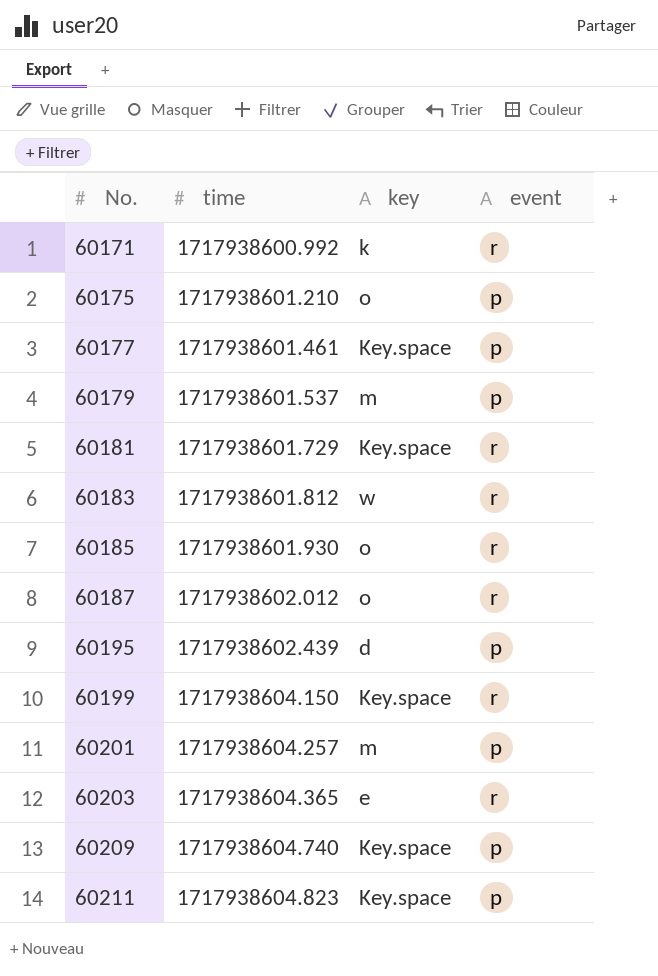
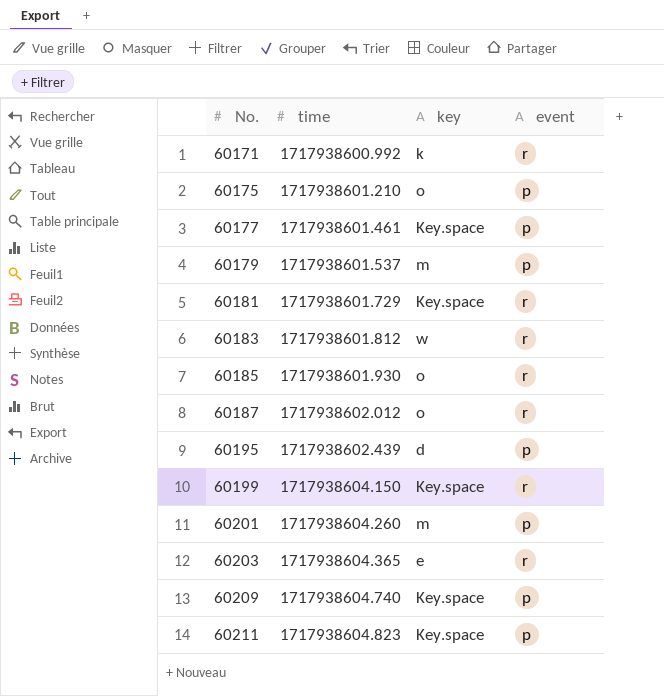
60201 | time: 1717938604.257 -> 1717938604.260

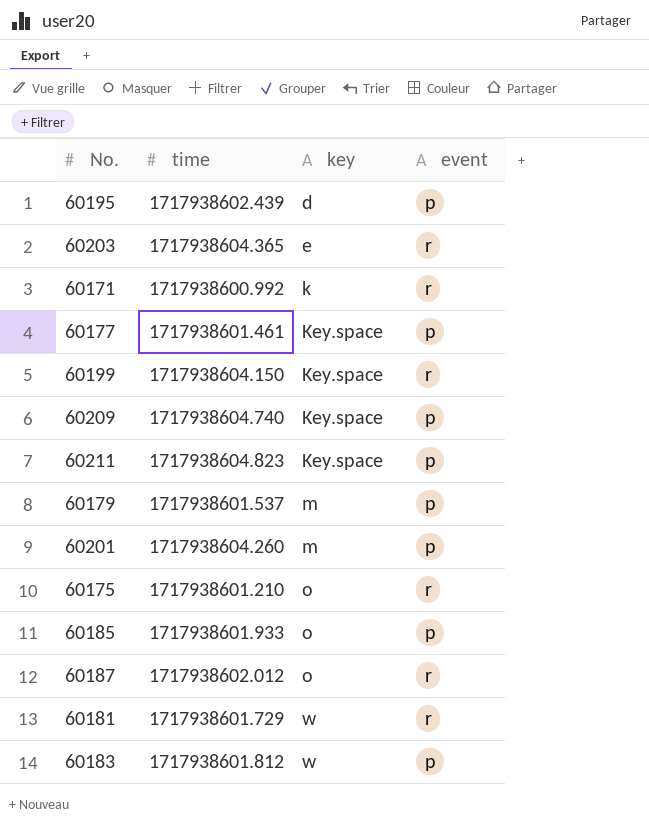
row order: No. ascending -> key ascending
60175 | event: p -> r
60185 | time: 1717938601.930 -> 1717938601.933
60185 | event: r -> p
60181 | key: Key.space -> w
60183 | event: r -> p

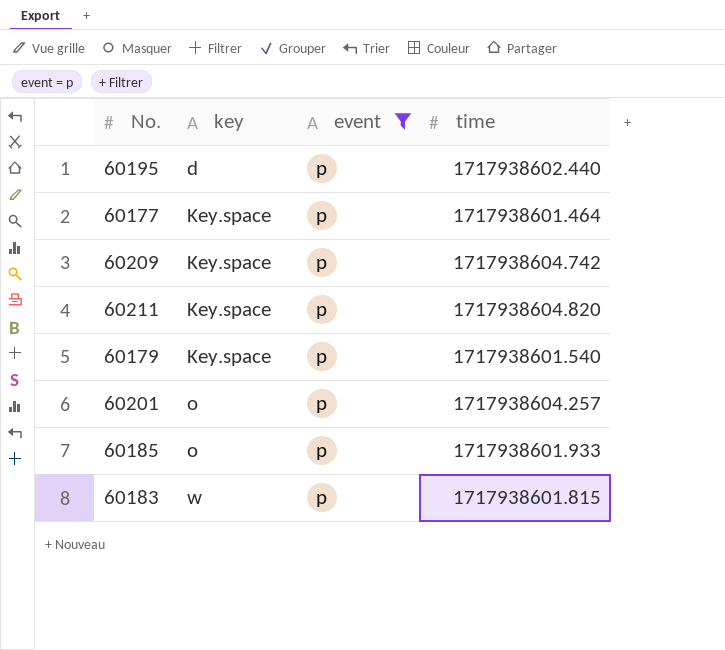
filter: none -> event = p
column time | position: 2 -> 4
60195 | time: 1717938602.439 -> 1717938602.440
60177 | time: 1717938601.461 -> 1717938601.464
60209 | time: 1717938604.740 -> 1717938604.742
60211 | time: 1717938604.823 -> 1717938604.820
60179 | key: m -> Key.space
60179 | time: 1717938601.537 -> 1717938601.540
60201 | key: m -> o
60201 | time: 1717938604.260 -> 1717938604.257
60183 | time: 1717938601.812 -> 1717938601.815

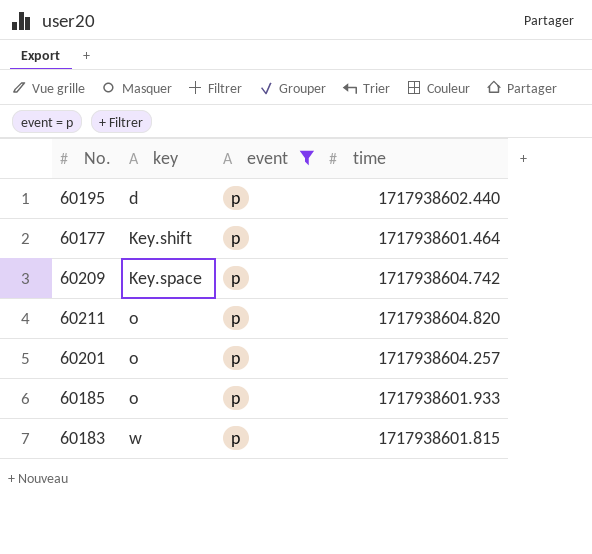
row 60179: Key.space | p | 1717938601.540 -> none
60177 | key: Key.space -> Key.shift
60211 | key: Key.space -> o

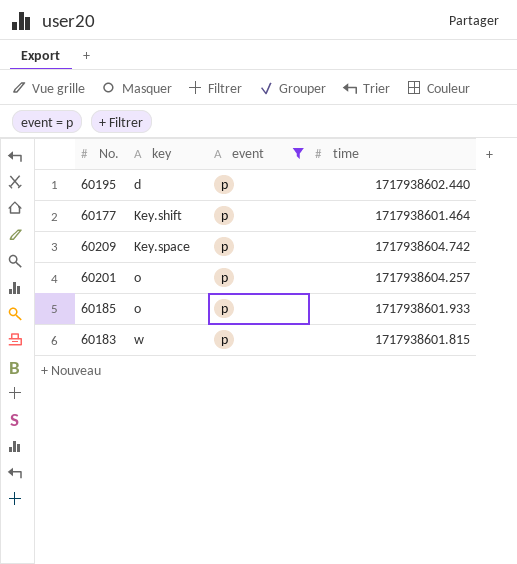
row 60211: o | p | 1717938604.820 -> none

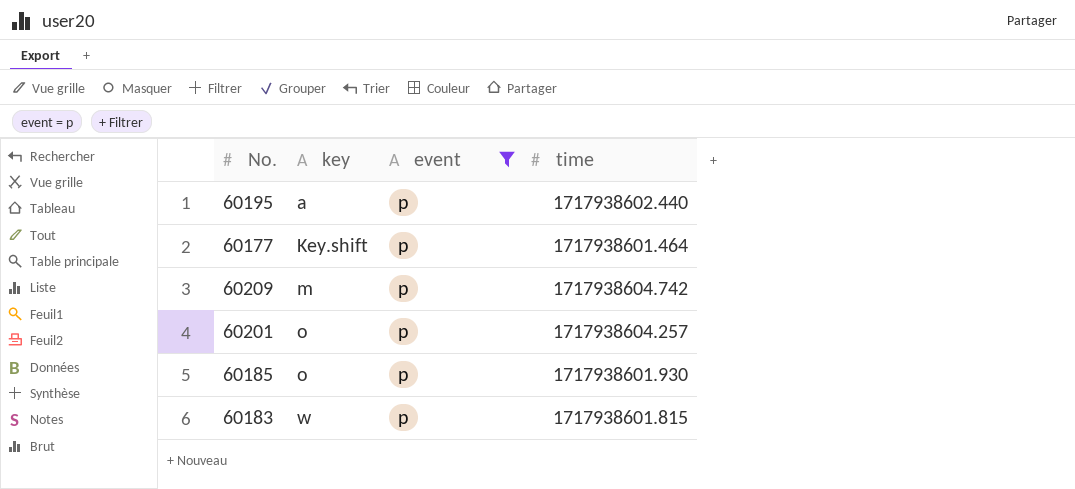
60195 | key: d -> a
60209 | key: Key.space -> m
60185 | time: 1717938601.933 -> 1717938601.930

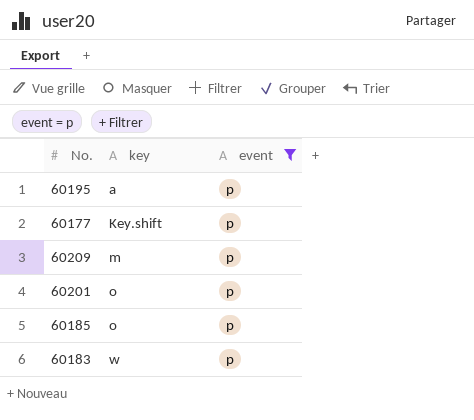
column time | position: 4 -> none

